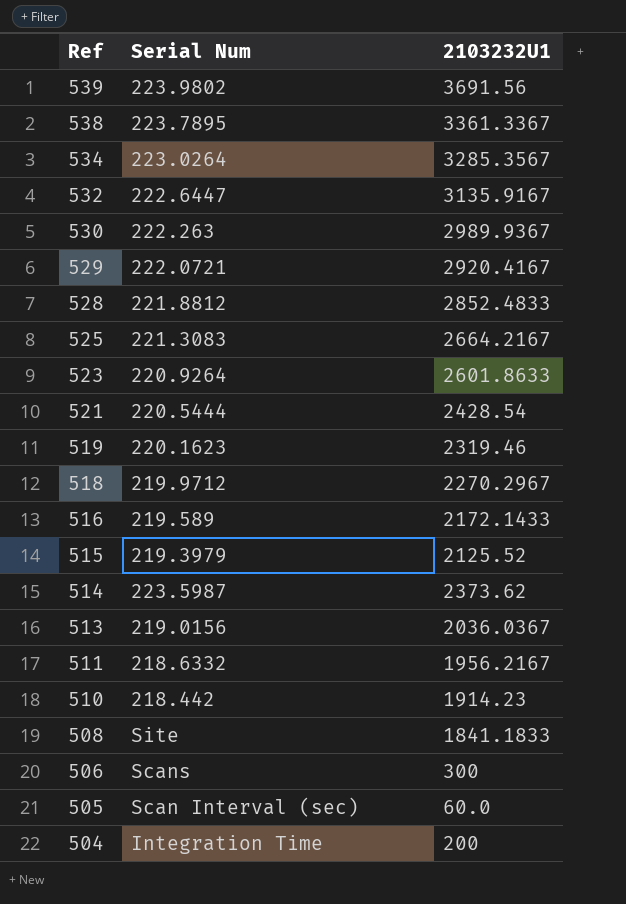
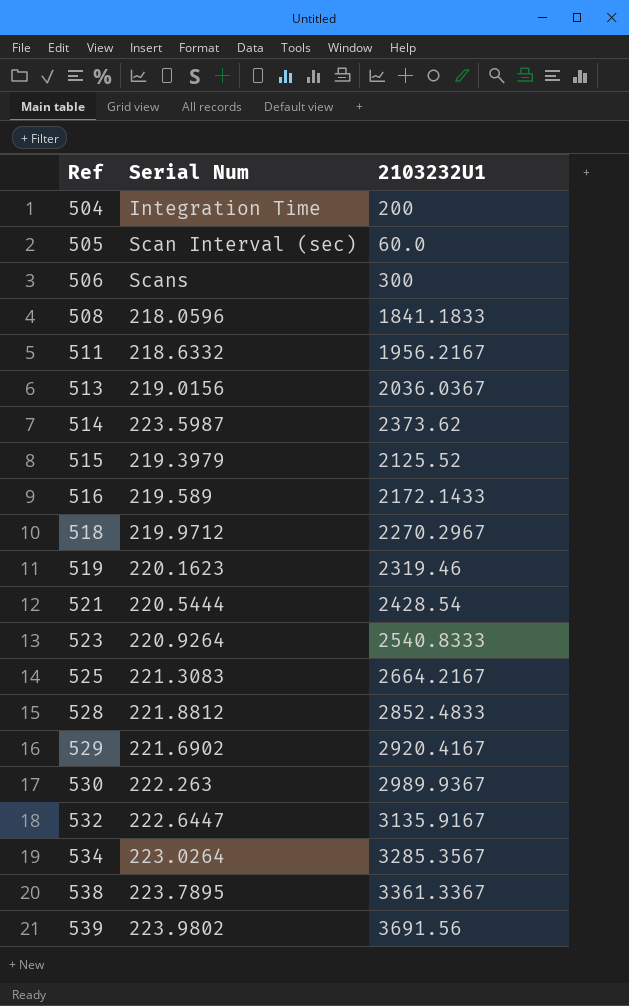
row order: Ref descending -> Ref ascending
row 510: 218.442 | 1914.23 -> none
508 | Serial Num: Site -> 218.0596
523 | 2103232U1: 2601.8633 -> 2540.8333
529 | Serial Num: 222.0721 -> 221.6902

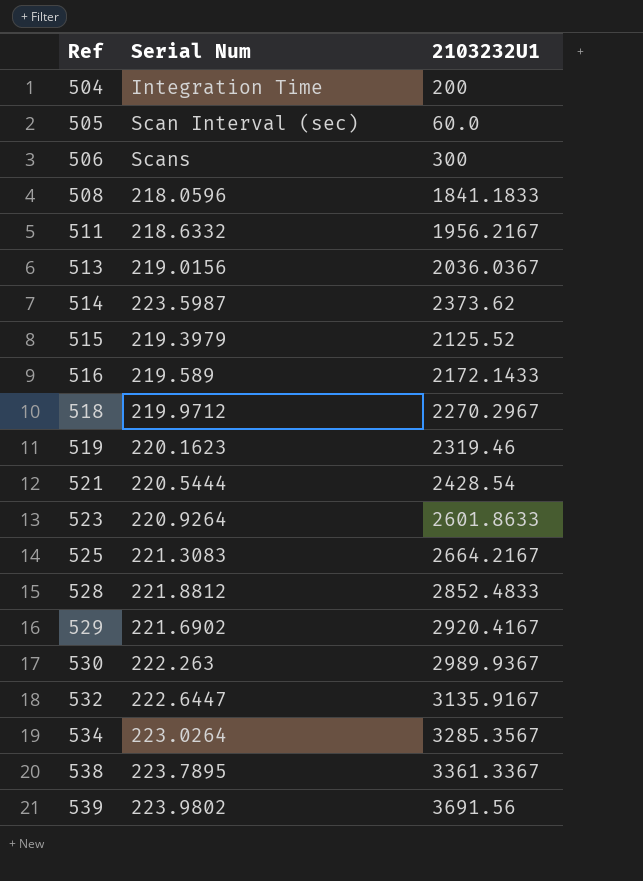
523 | 2103232U1: 2540.8333 -> 2601.8633

